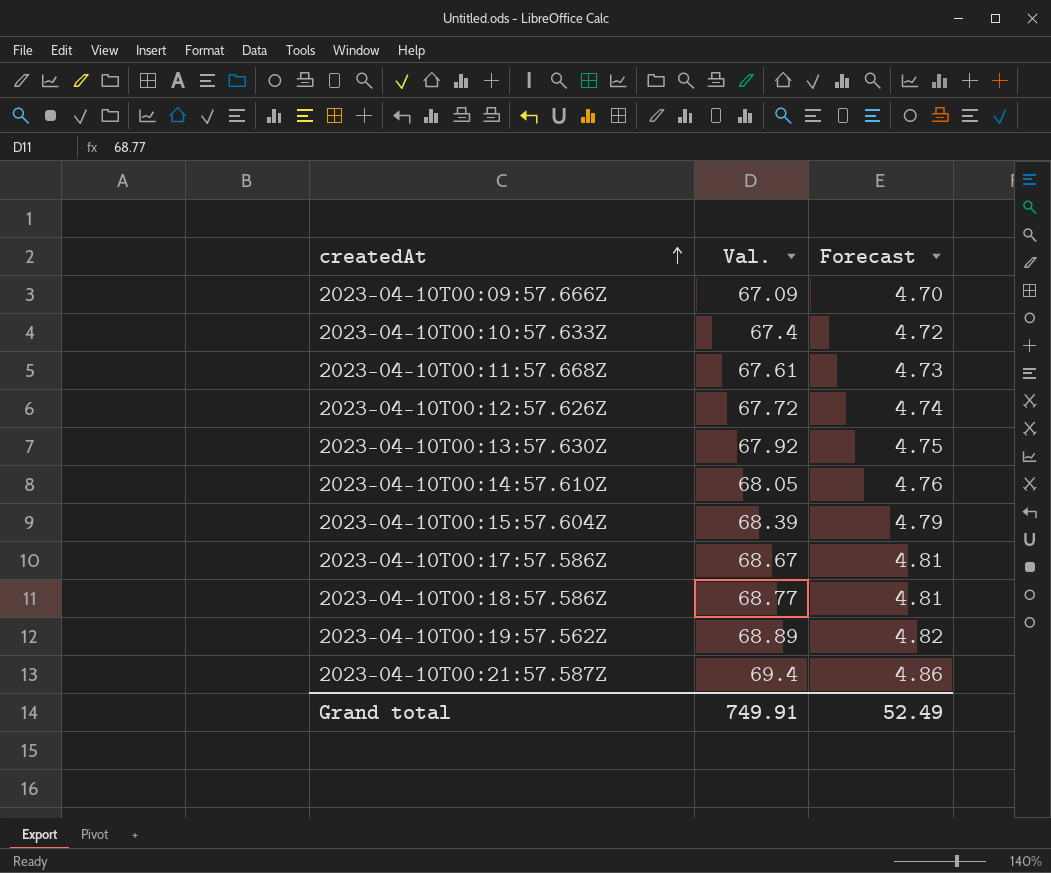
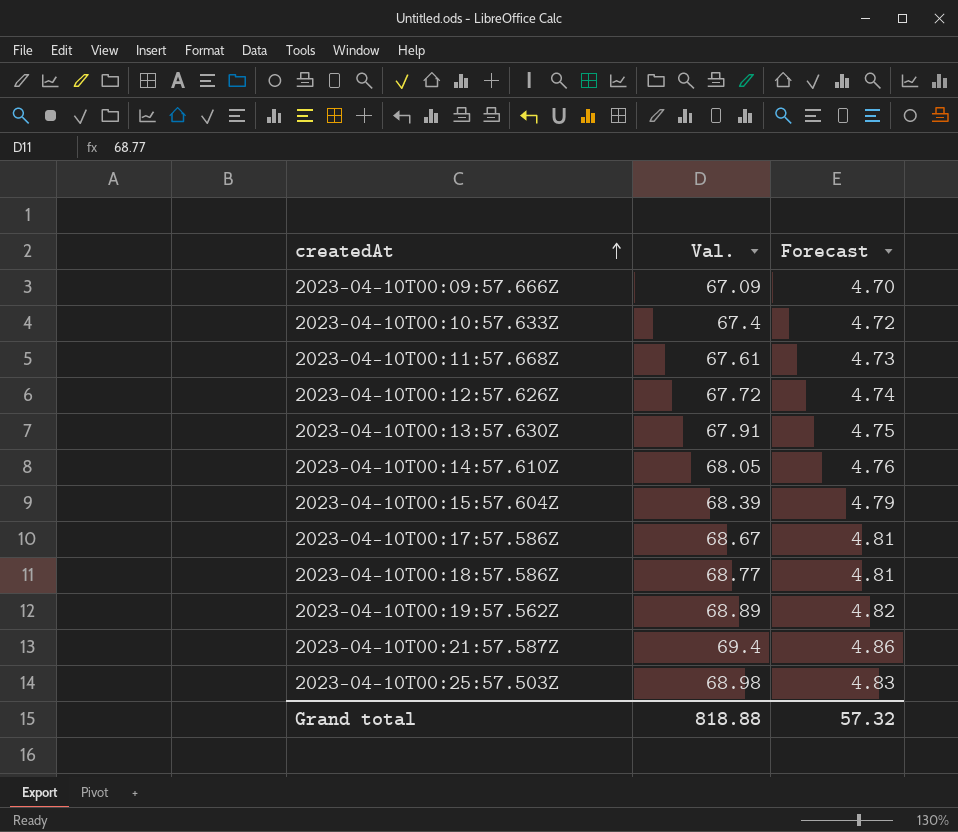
2023-04-10T00:13:57.630Z | Val.: 67.92 -> 67.91
row 2023-04-10T00:25:57.503Z: none -> 68.98 | 4.83
Grand total | Val.: 749.91 -> 818.88
Grand total | Forecast: 52.49 -> 57.32

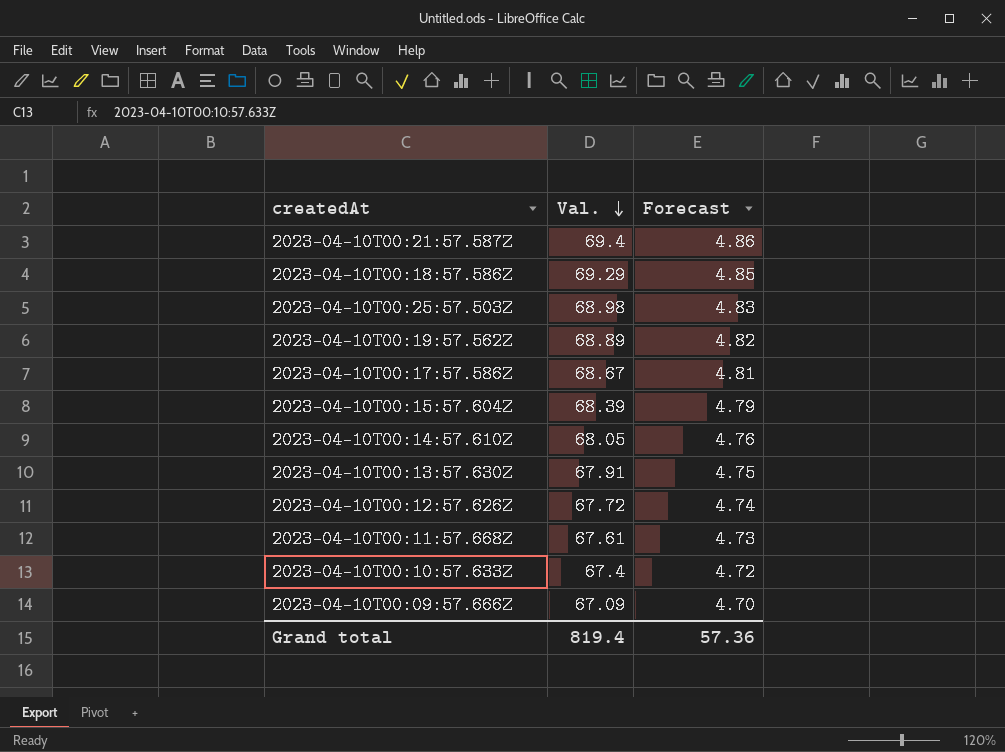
row order: createdAt ascending -> Val. descending
2023-04-10T00:18:57.586Z | Val.: 68.77 -> 69.29
2023-04-10T00:18:57.586Z | Forecast: 4.81 -> 4.85
Grand total | Val.: 818.88 -> 819.4
Grand total | Forecast: 57.32 -> 57.36

